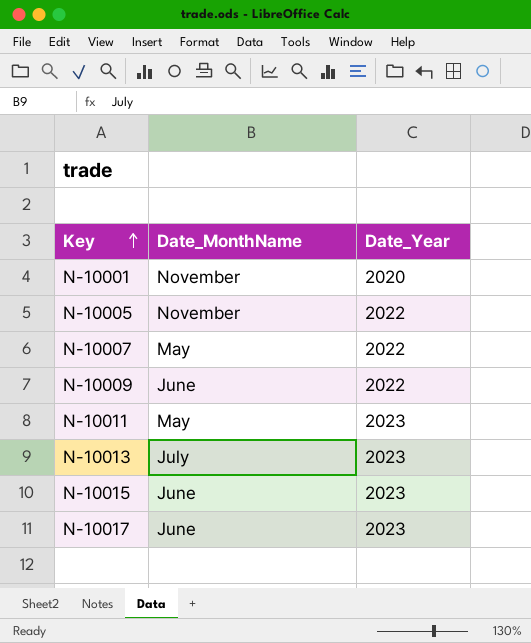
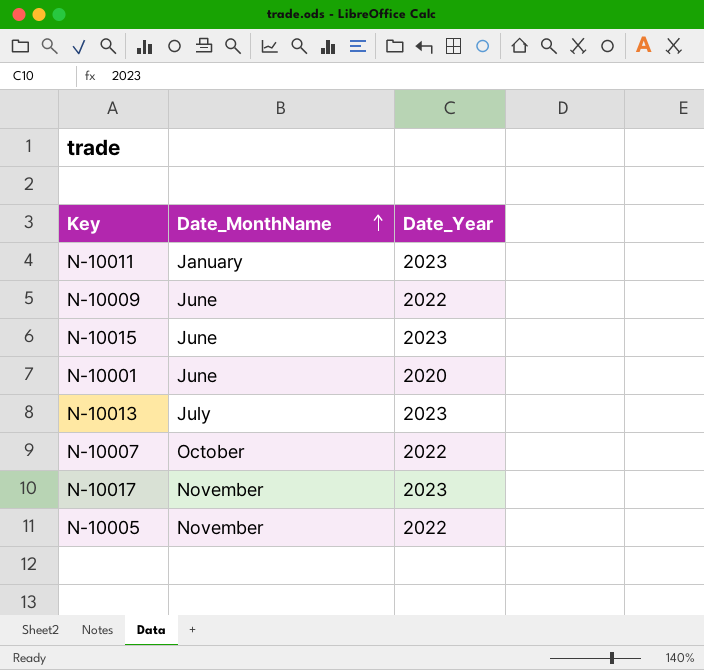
row order: Key ascending -> Date_MonthName ascending
N-10011 | Date_MonthName: May -> January
N-10001 | Date_MonthName: November -> June
N-10007 | Date_MonthName: May -> October
N-10017 | Date_MonthName: June -> November

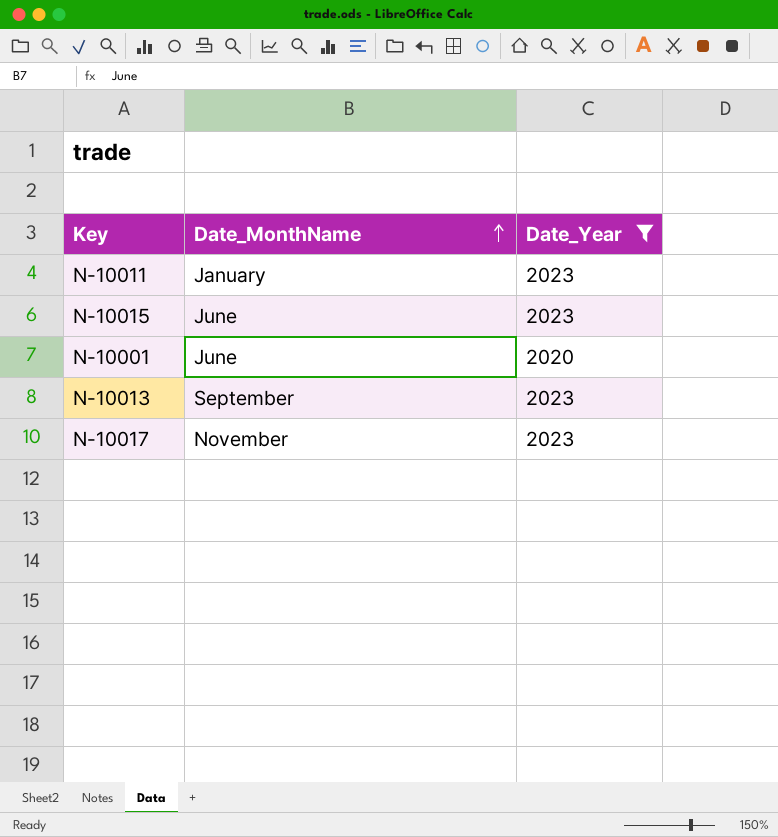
filter: none -> Date_Year != 2022
N-10013 | Date_MonthName: July -> September

